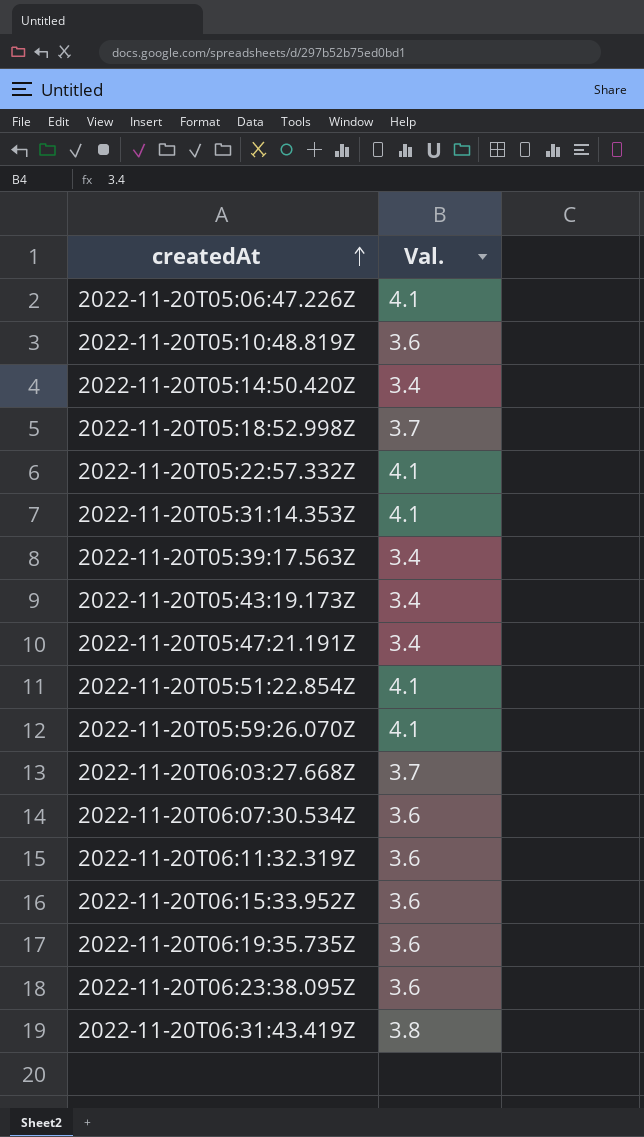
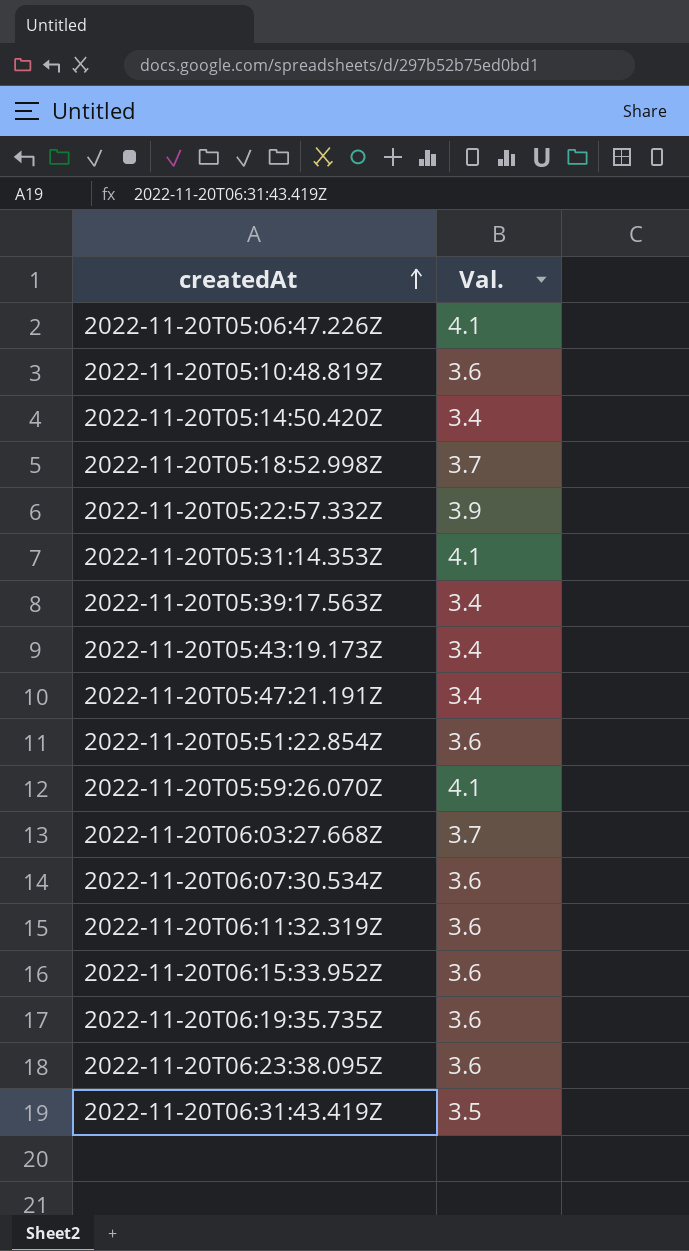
2022-11-20T05:22:57.332Z | Val.: 4.1 -> 3.9
2022-11-20T05:51:22.854Z | Val.: 4.1 -> 3.6
2022-11-20T06:31:43.419Z | Val.: 3.8 -> 3.5

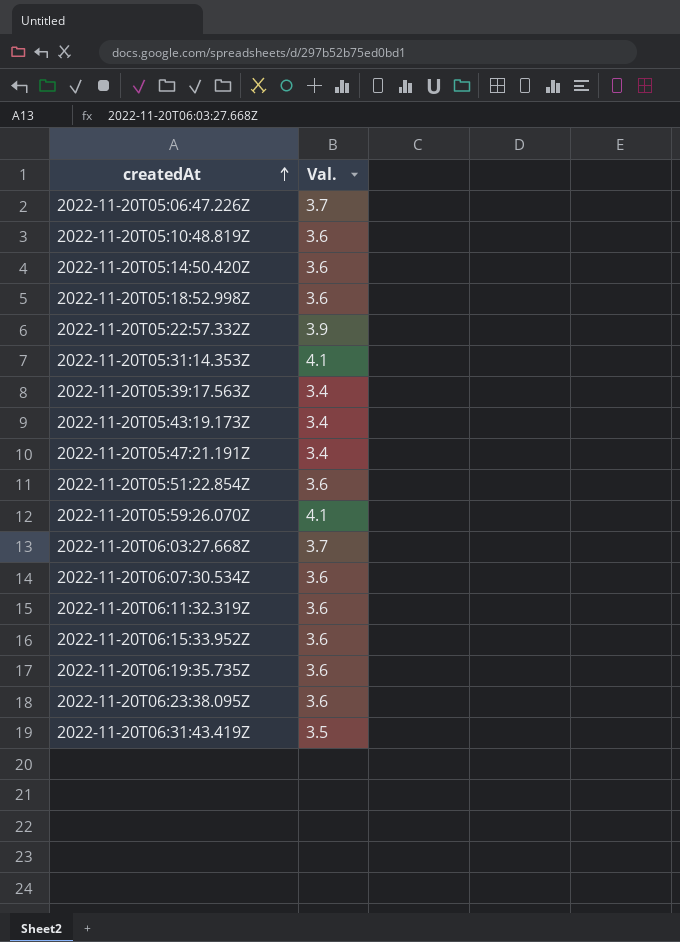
2022-11-20T05:06:47.226Z | Val.: 4.1 -> 3.7
2022-11-20T05:14:50.420Z | Val.: 3.4 -> 3.6
2022-11-20T05:18:52.998Z | Val.: 3.7 -> 3.6

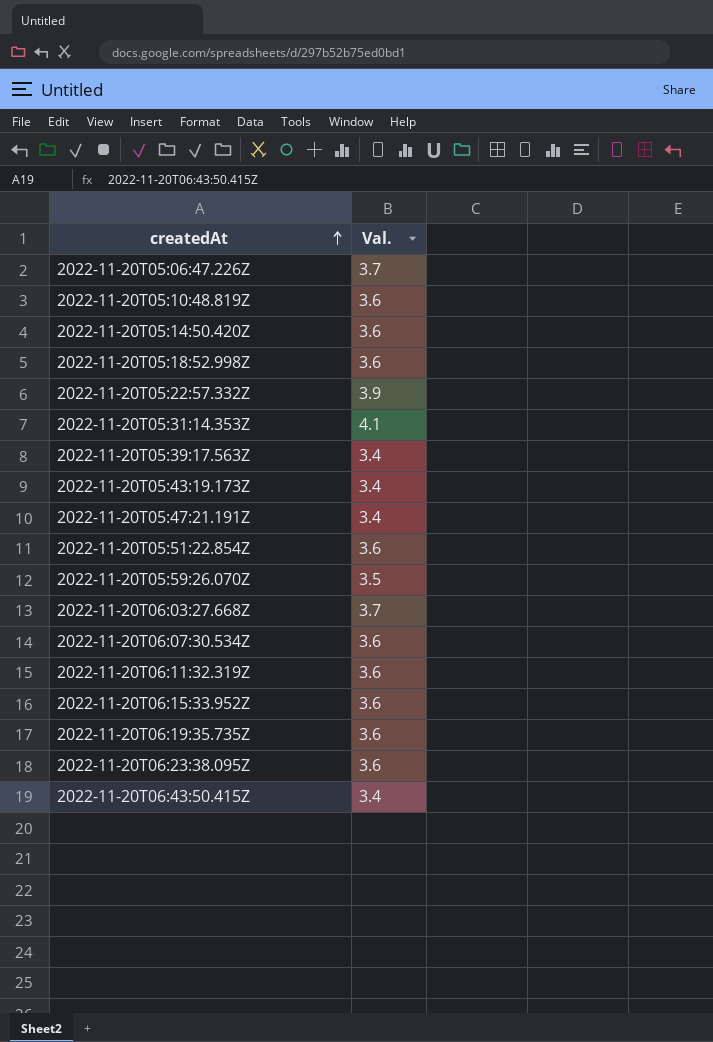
row 2022-11-20T06:31:43.419Z: 3.5 -> none
2022-11-20T05:59:26.070Z | Val.: 4.1 -> 3.5
row 2022-11-20T06:43:50.415Z: none -> 3.4

